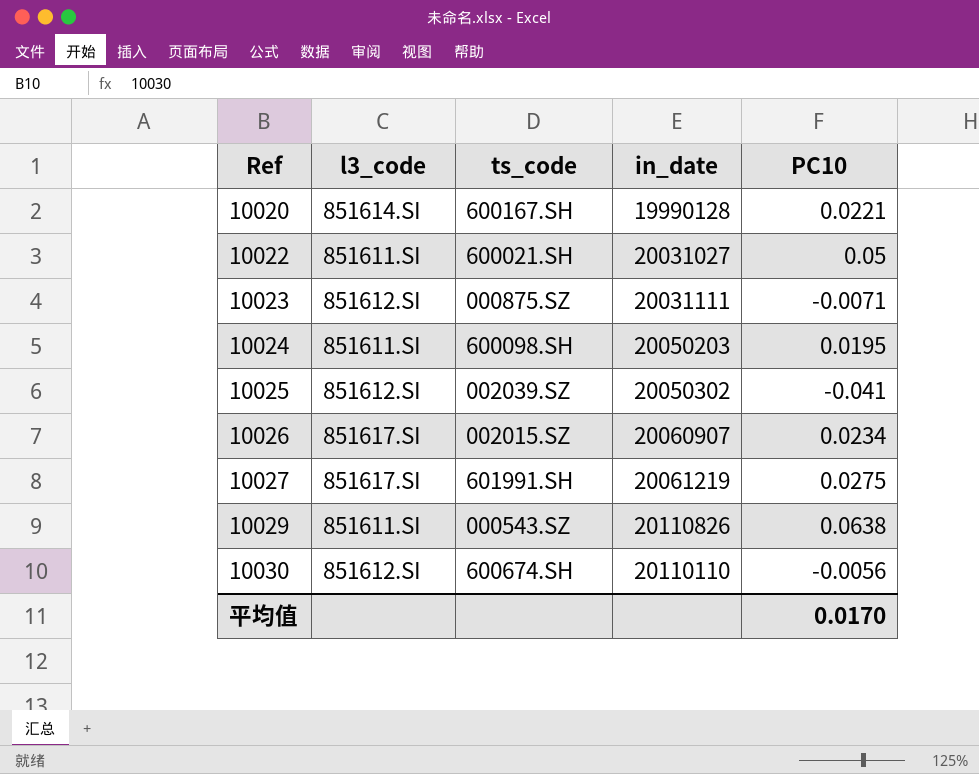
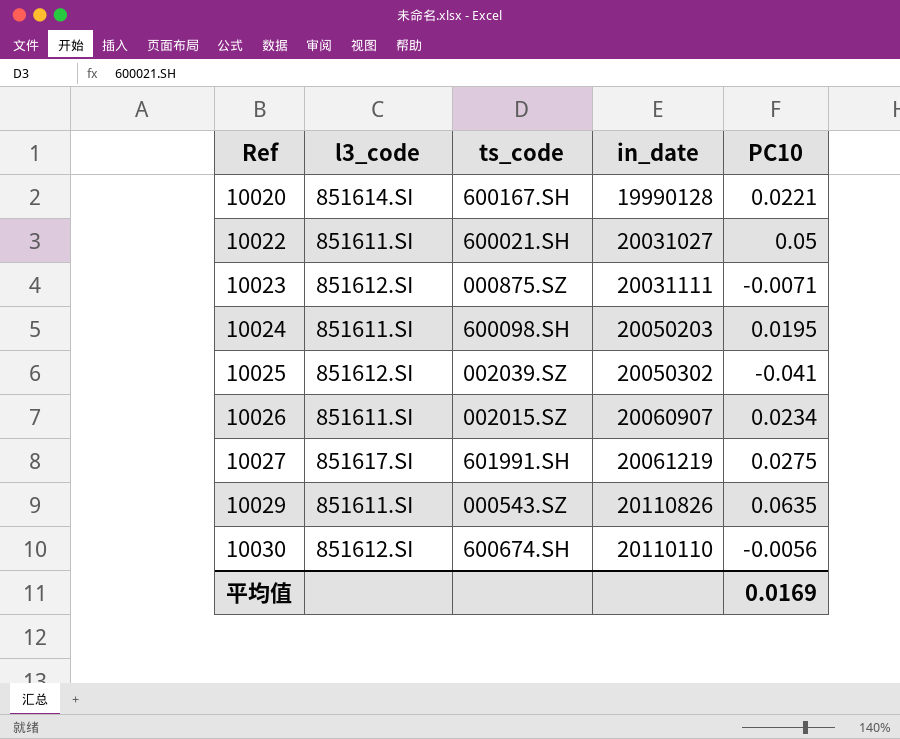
10026 | l3_code: 851617.SI -> 851611.SI
10029 | PC10: 0.0638 -> 0.0635
平均值 | PC10: 0.0170 -> 0.0169

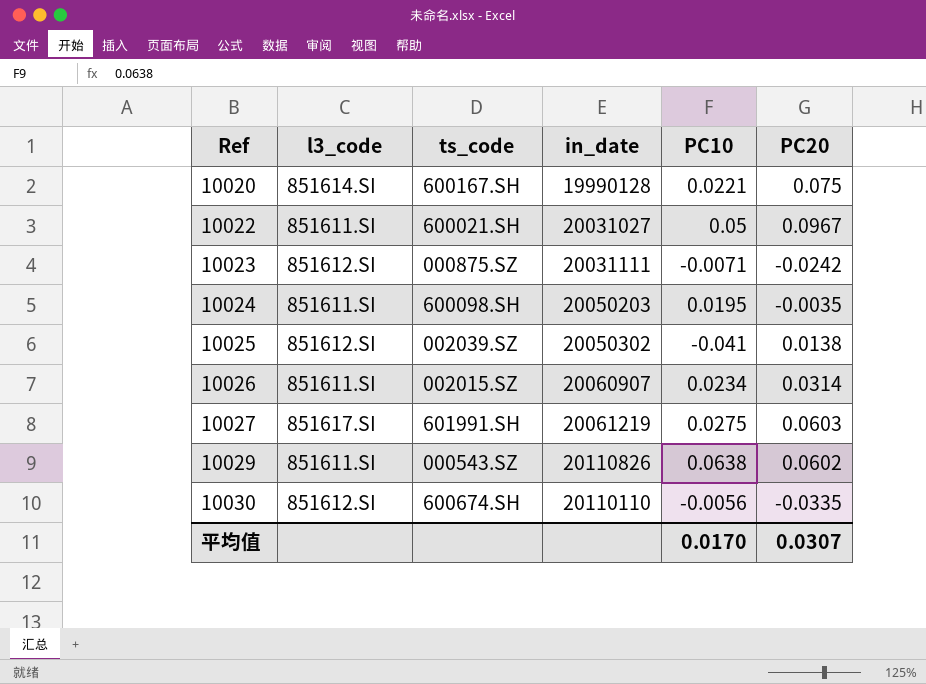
column PC20 | position: none -> 6
10029 | PC10: 0.0635 -> 0.0638
平均值 | PC10: 0.0169 -> 0.0170

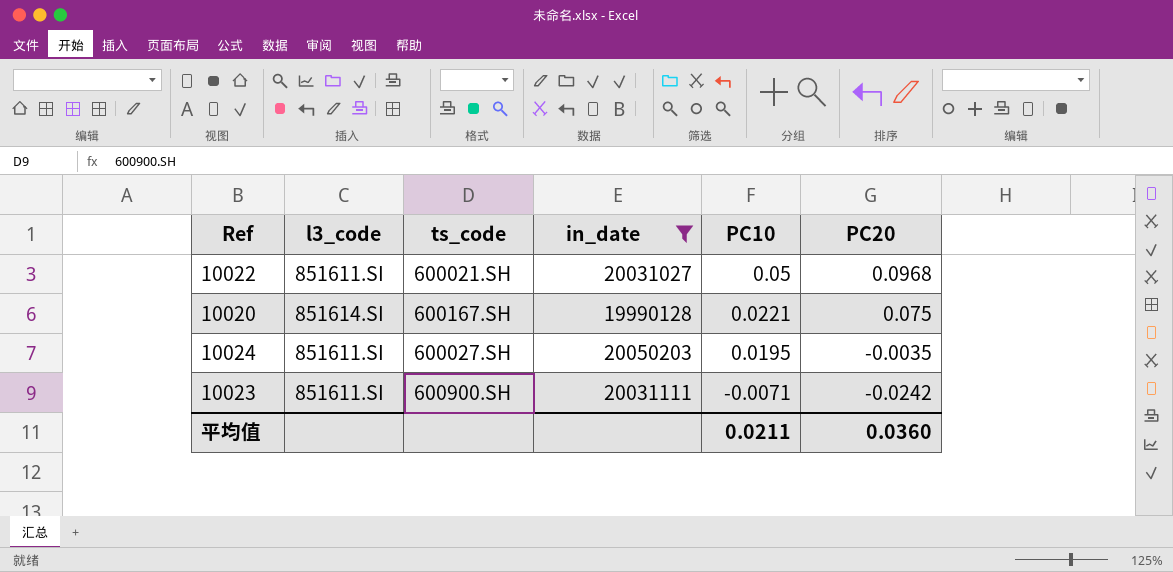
filter: none -> in_date <= 20050203
row order: Ref ascending -> PC10 descending
10022 | PC20: 0.0967 -> 0.0968
10024 | ts_code: 600098.SH -> 600027.SH
10023 | l3_code: 851612.SI -> 851611.SI
10023 | ts_code: 000875.SZ -> 600900.SH
平均值 | PC10: 0.0170 -> 0.0211
平均值 | PC20: 0.0307 -> 0.0360

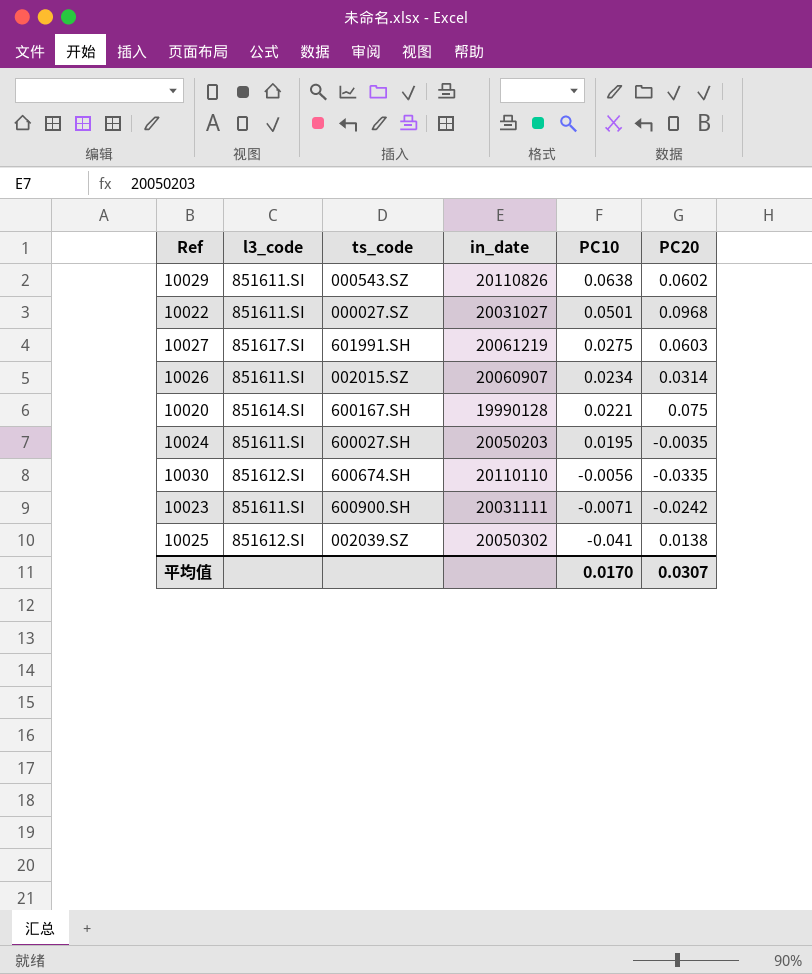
filter: in_date <= 20050203 -> none
10022 | ts_code: 600021.SH -> 000027.SZ
10022 | PC10: 0.05 -> 0.0501
平均值 | PC10: 0.0211 -> 0.0170
平均值 | PC20: 0.0360 -> 0.0307

